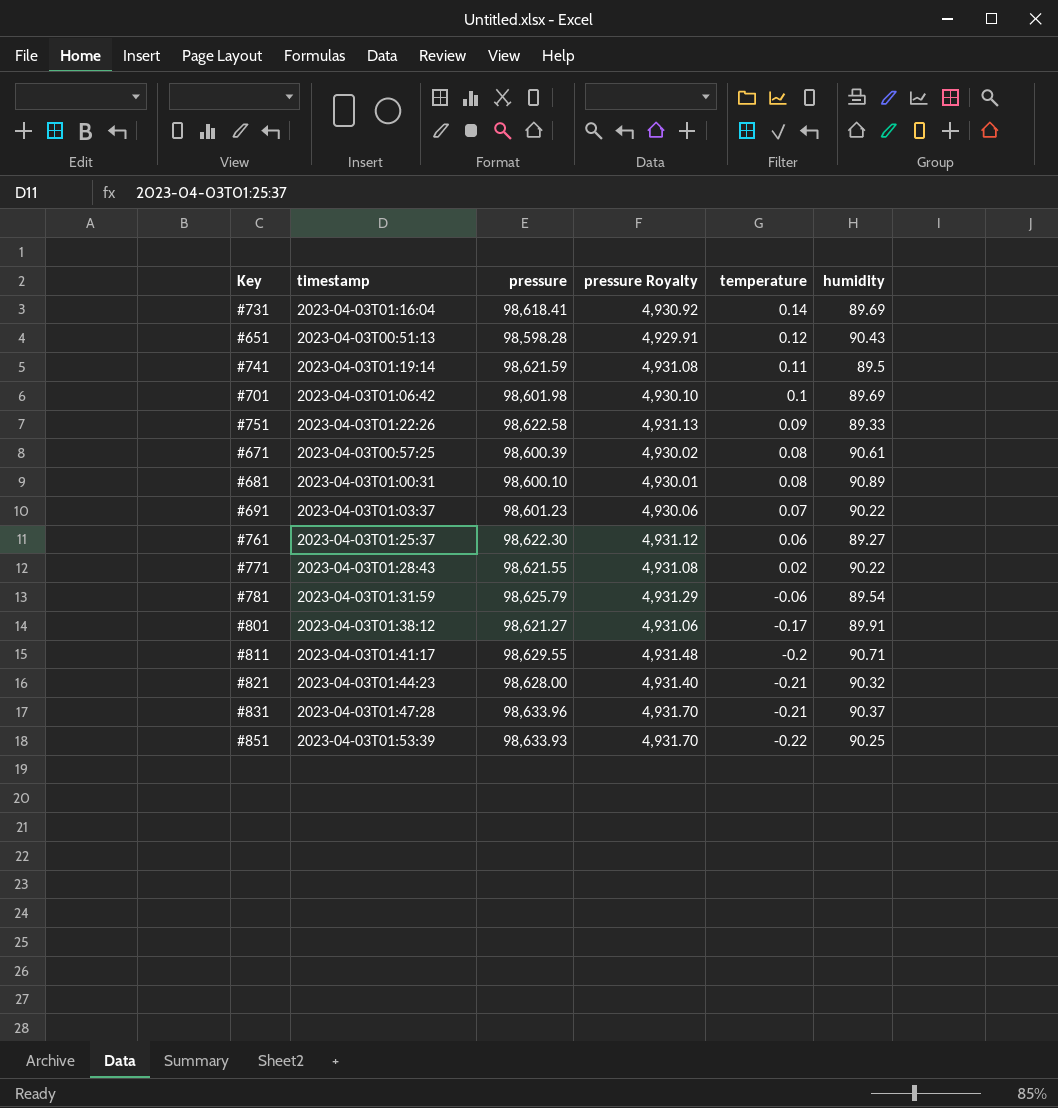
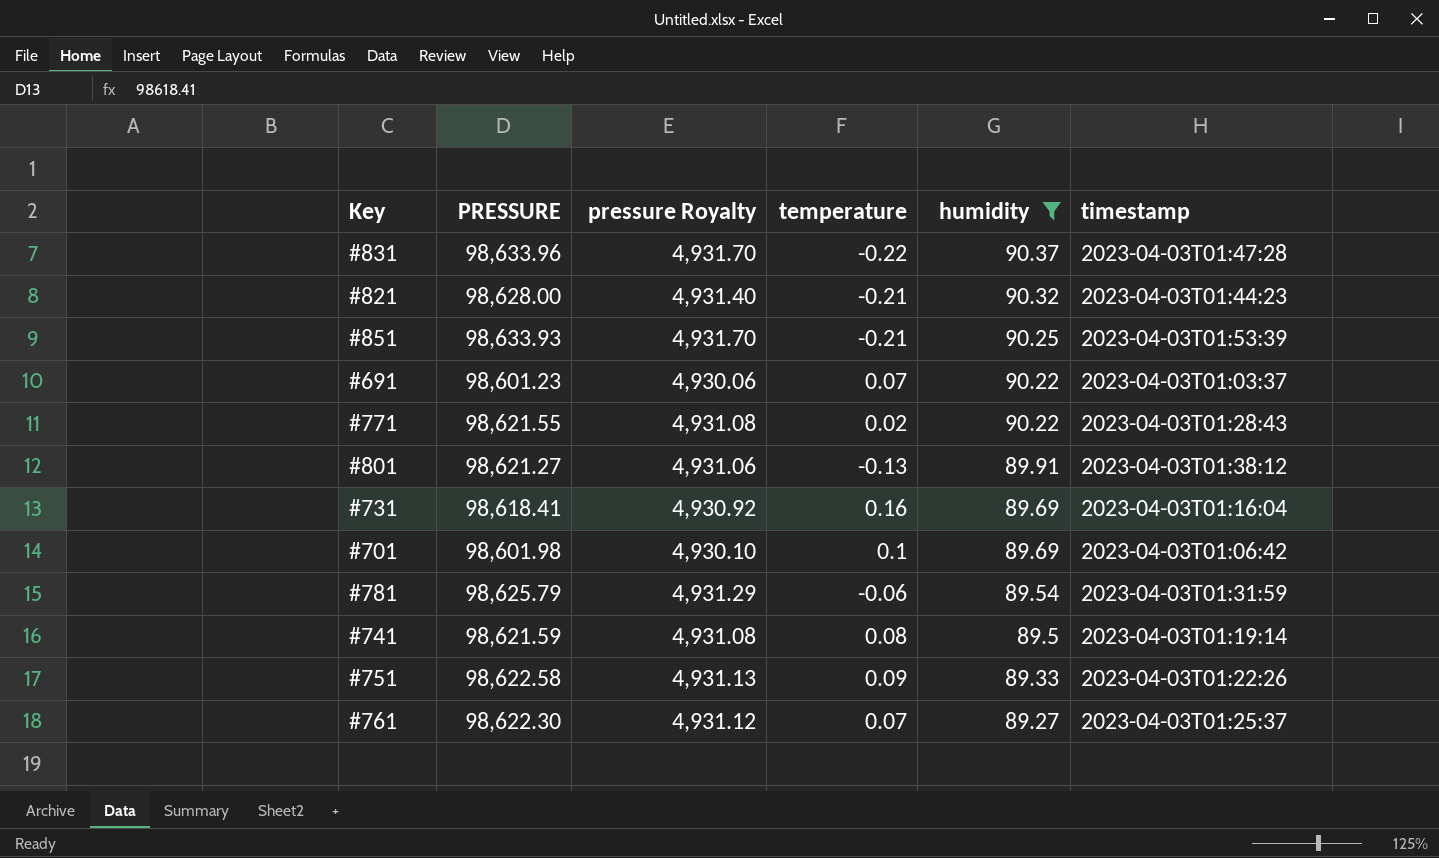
filter: none -> humidity <= 90.37
row order: temperature descending -> humidity descending
column name: pressure -> PRESSURE
column timestamp | position: 2 -> 6
#831 | temperature: -0.21 -> -0.22
#851 | temperature: -0.22 -> -0.21
#801 | temperature: -0.17 -> -0.13
#731 | temperature: 0.14 -> 0.16
#741 | temperature: 0.11 -> 0.08
#761 | temperature: 0.06 -> 0.07

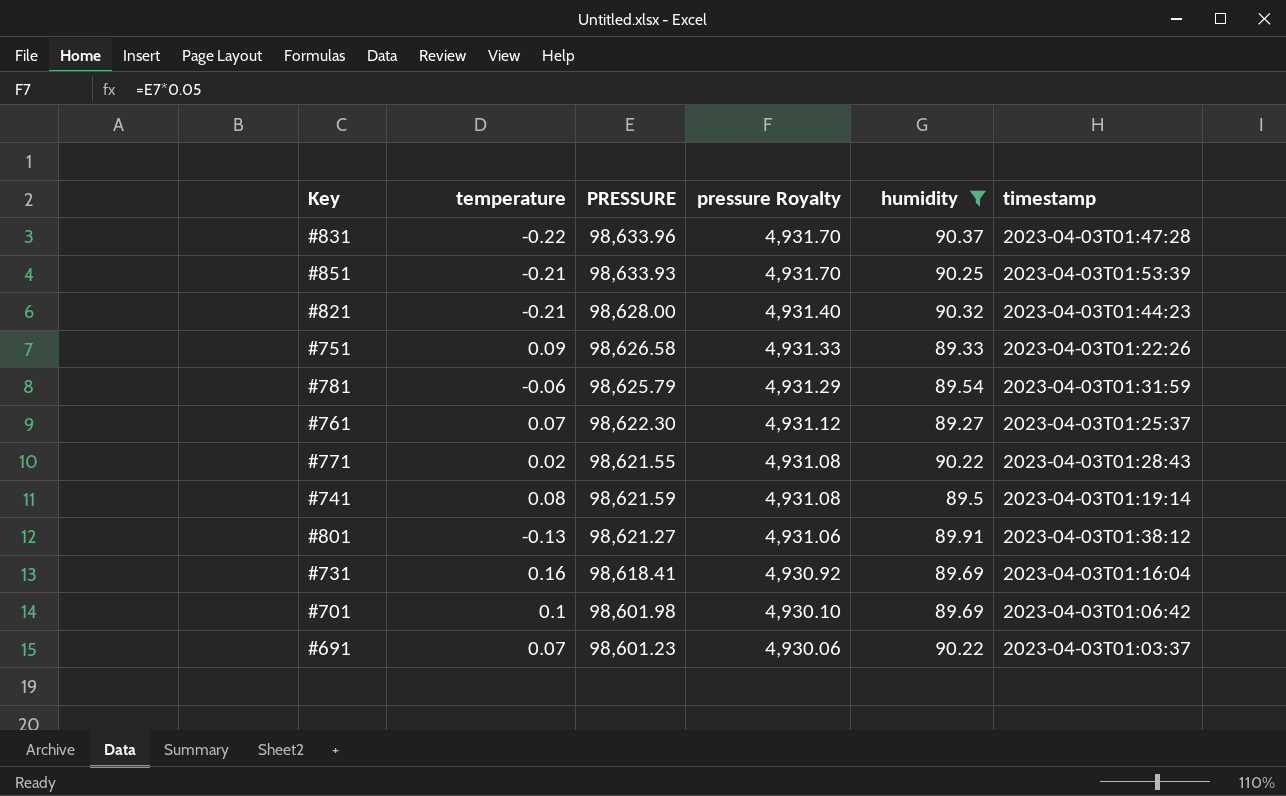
row order: humidity descending -> pressure Royalty descending
column temperature | position: 4 -> 2
#751 | PRESSURE: 98,622.58 -> 98,626.58
#751 | pressure Royalty: 4,931.13 -> 4,931.33

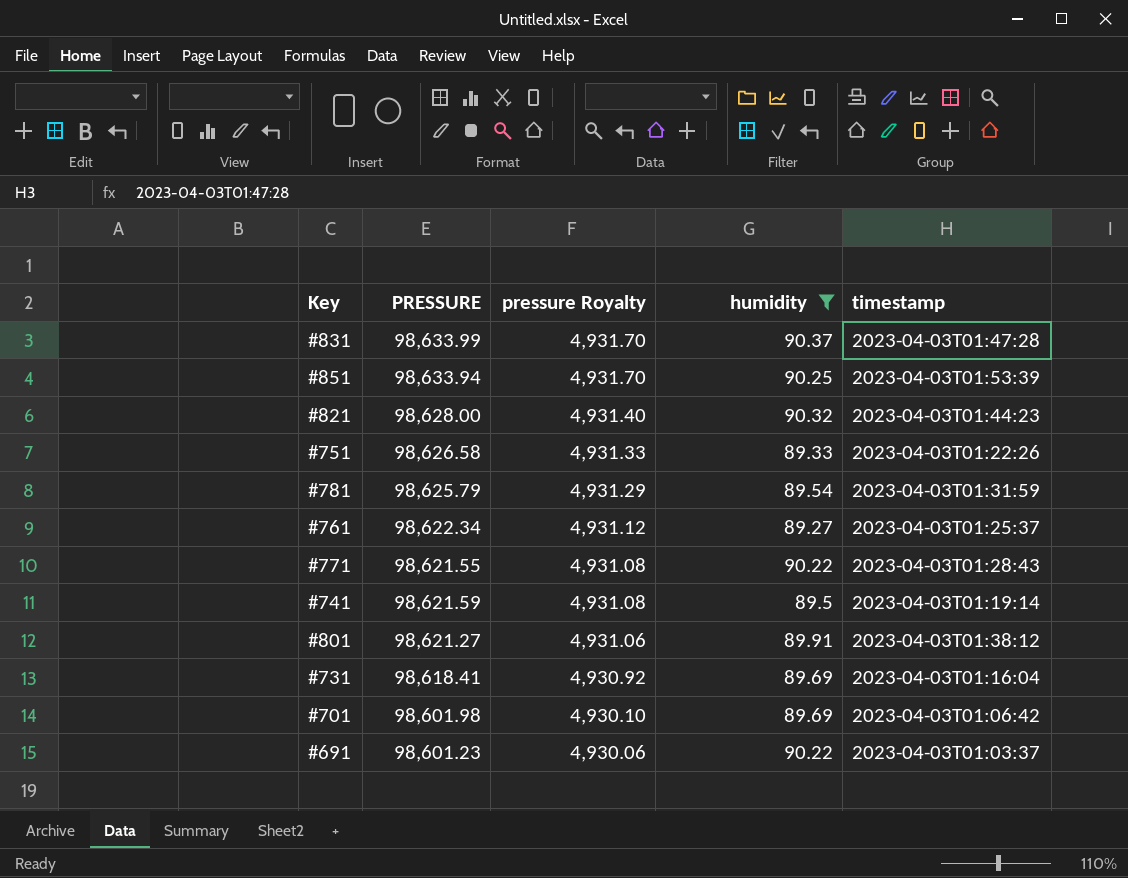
column temperature | position: 2 -> none
#831 | PRESSURE: 98,633.96 -> 98,633.99
#851 | PRESSURE: 98,633.93 -> 98,633.94
#761 | PRESSURE: 98,622.30 -> 98,622.34

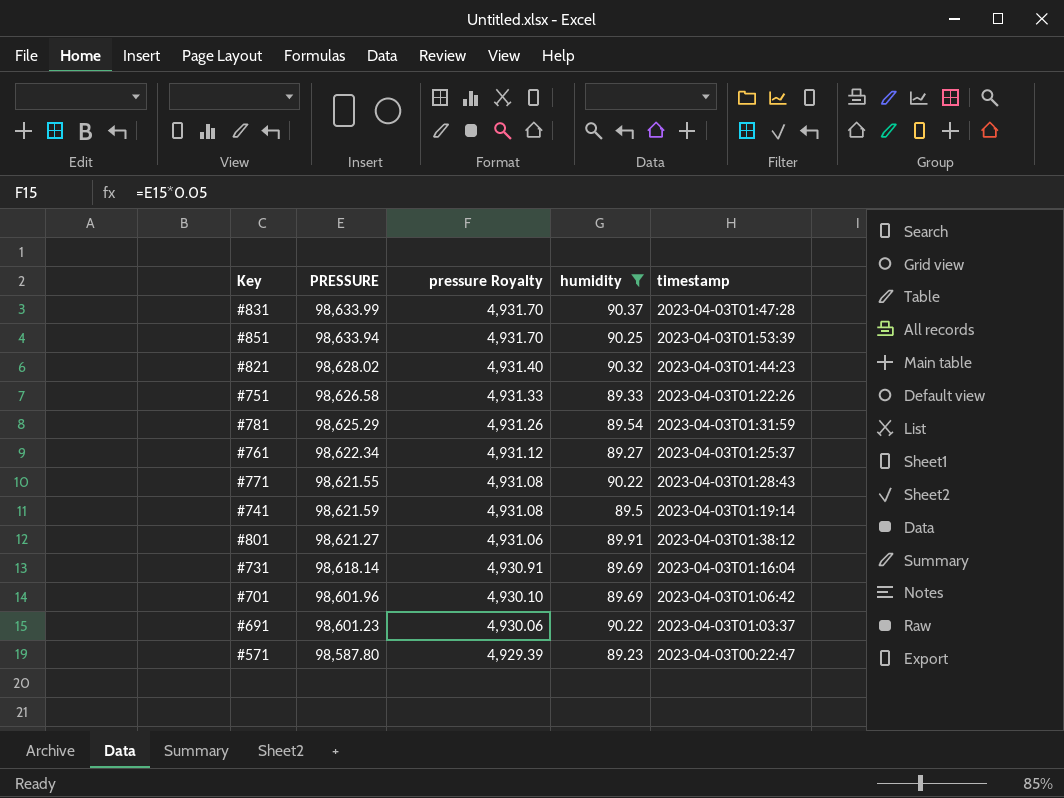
#821 | PRESSURE: 98,628.00 -> 98,628.02
#781 | PRESSURE: 98,625.79 -> 98,625.29
#781 | pressure Royalty: 4,931.29 -> 4,931.26
#731 | PRESSURE: 98,618.41 -> 98,618.14
#731 | pressure Royalty: 4,930.92 -> 4,930.91
#701 | PRESSURE: 98,601.98 -> 98,601.96
row #571: none -> 98,587.80 | 4,929.39 | 89.23 | 2023-04-03T00:22:47

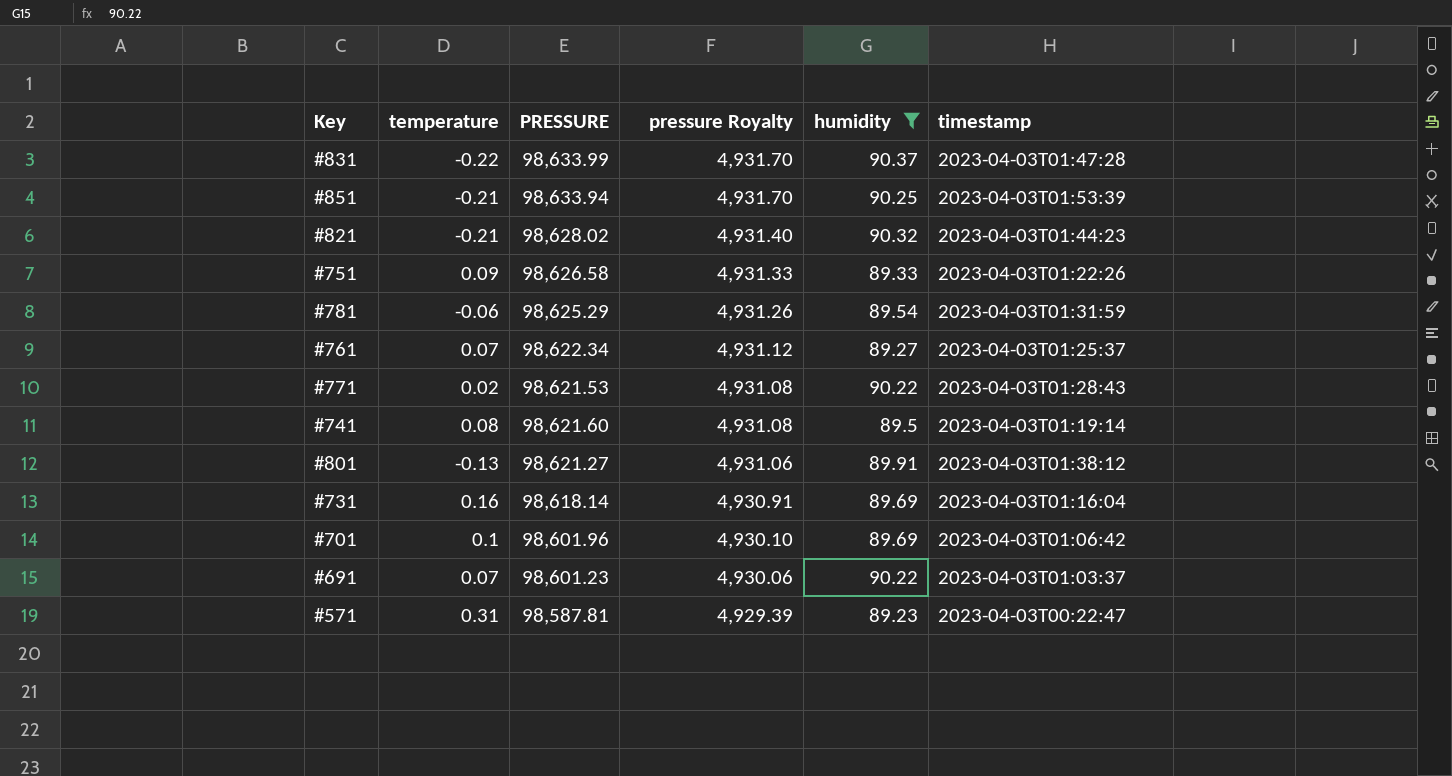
column temperature | position: none -> 2
#771 | PRESSURE: 98,621.55 -> 98,621.53
#741 | PRESSURE: 98,621.59 -> 98,621.60
#571 | PRESSURE: 98,587.80 -> 98,587.81

